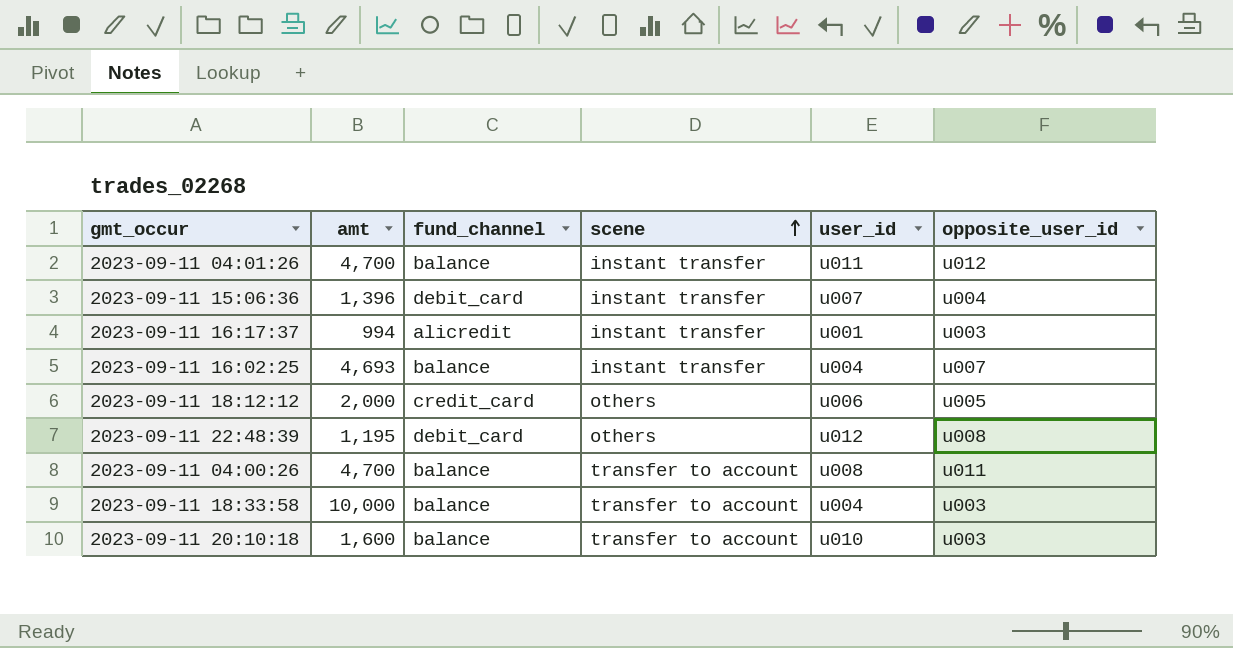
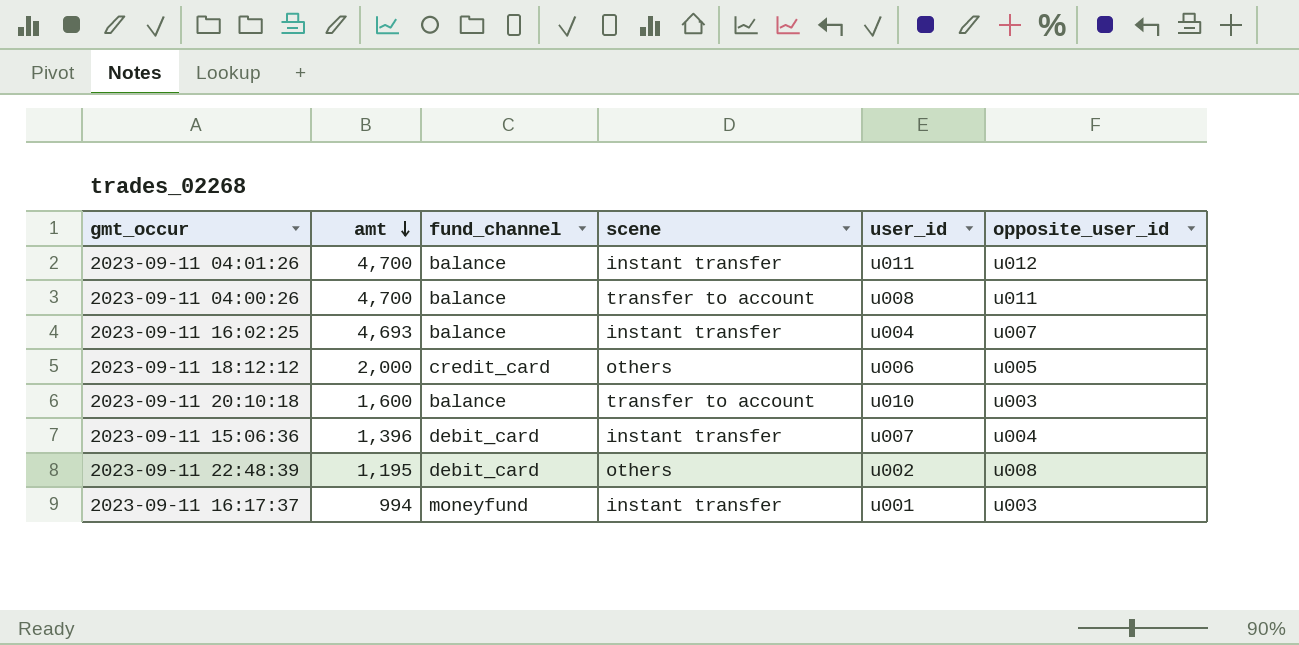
row order: scene ascending -> amt descending
row 2023-09-11 18:33:58: 10,000 | balance | transfer to account | u004 | u003 -> none
2023-09-11 22:48:39 | user_id: u012 -> u002
2023-09-11 16:17:37 | fund_channel: alicredit -> moneyfund

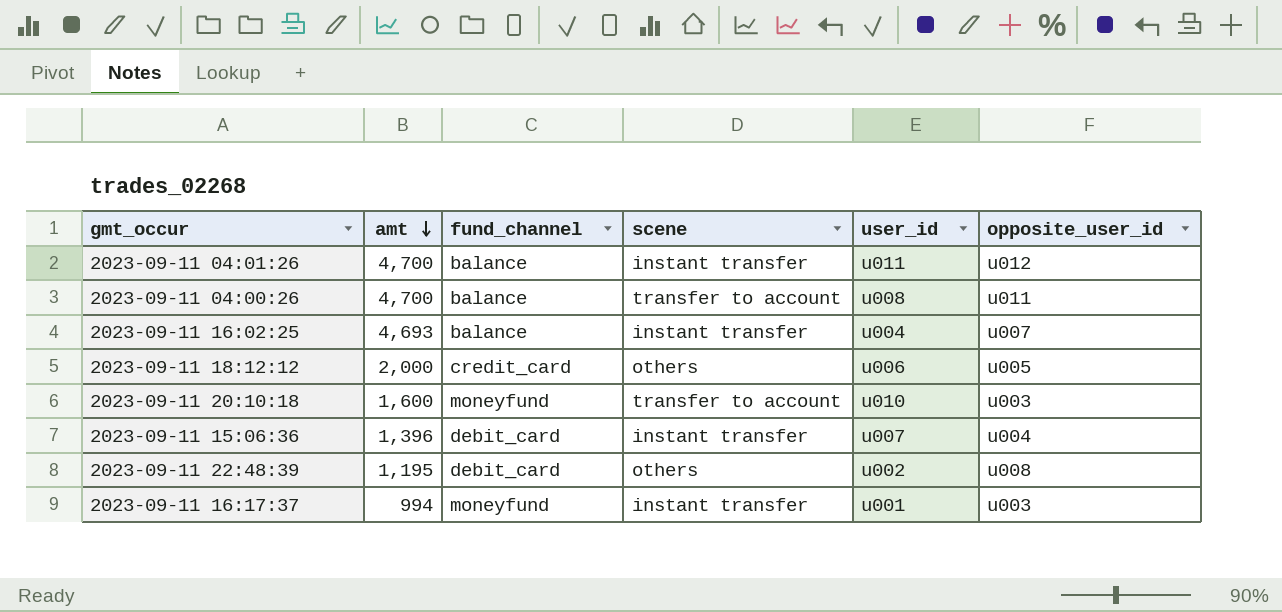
2023-09-11 20:10:18 | fund_channel: balance -> moneyfund

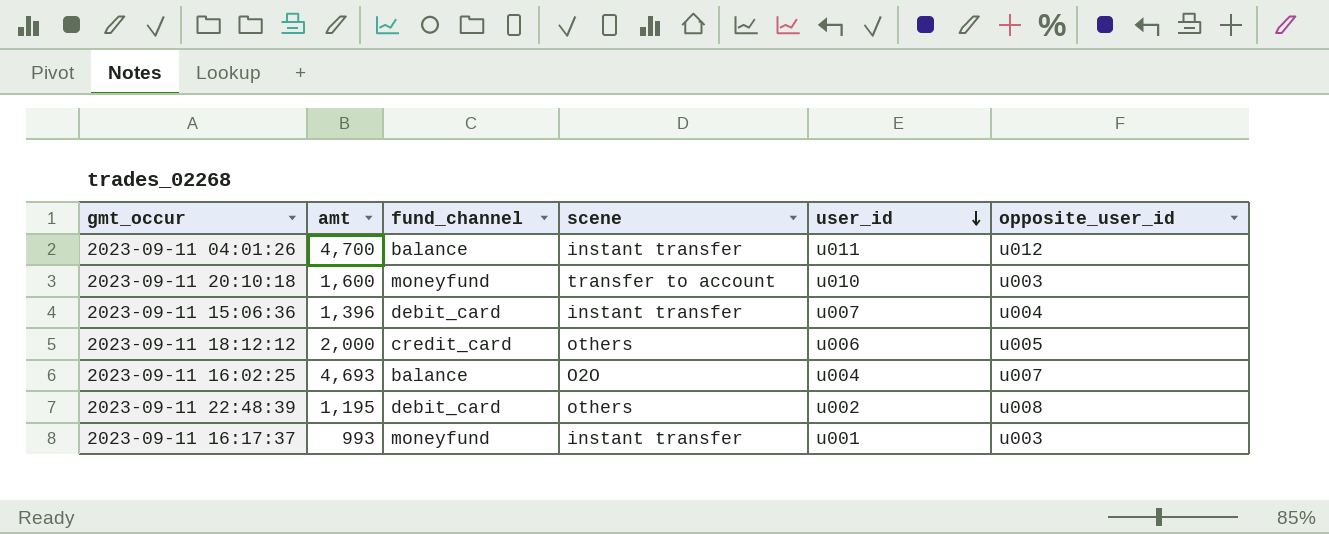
row order: amt descending -> user_id descending
row 2023-09-11 04:00:26: 4,700 | balance | transfer to account | u008 | u011 -> none
2023-09-11 16:02:25 | scene: instant transfer -> O2O
2023-09-11 16:17:37 | amt: 994 -> 993

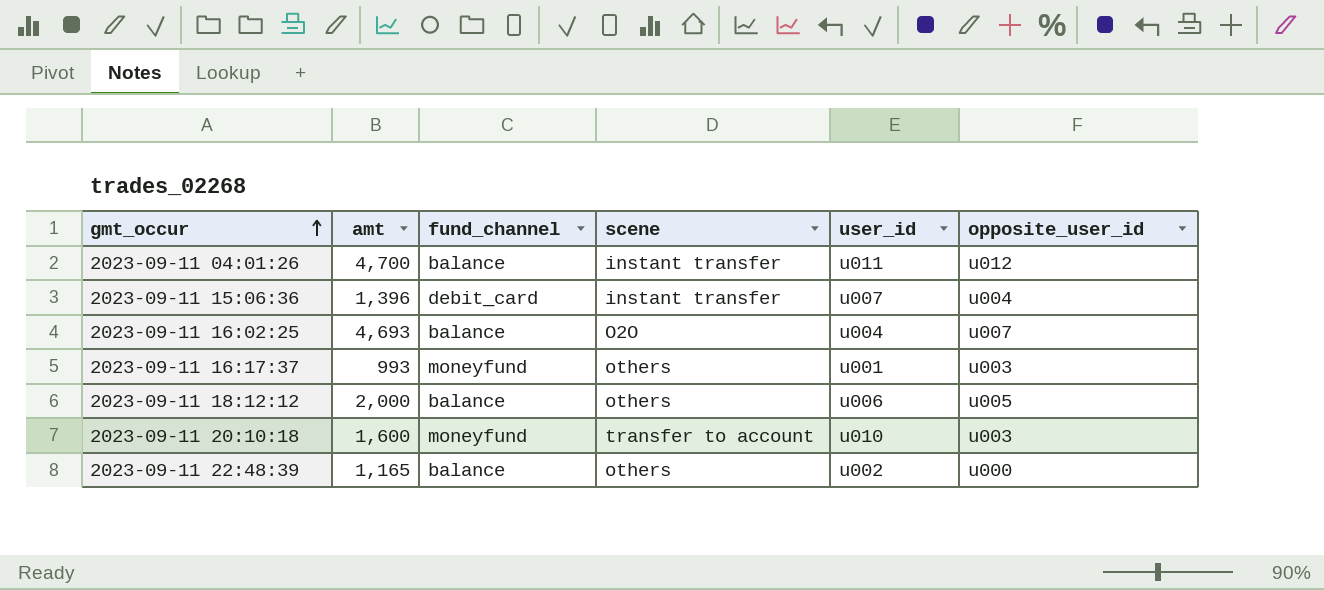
row order: user_id descending -> gmt_occur ascending
2023-09-11 16:17:37 | scene: instant transfer -> others
2023-09-11 18:12:12 | fund_channel: credit_card -> balance
2023-09-11 22:48:39 | amt: 1,195 -> 1,165
2023-09-11 22:48:39 | fund_channel: debit_card -> balance
2023-09-11 22:48:39 | opposite_user_id: u008 -> u000

